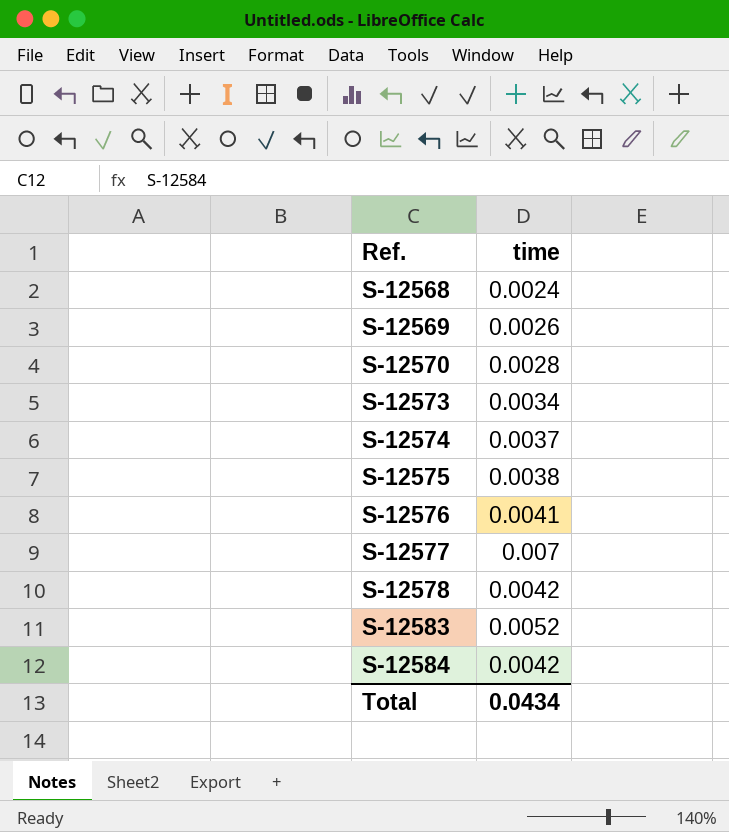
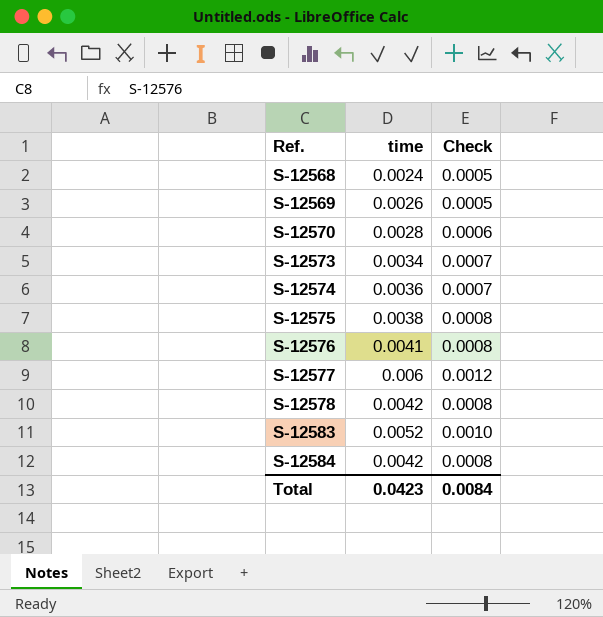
column Check | formula: none -> [time] * 0.2
S-12574 | time: 0.0037 -> 0.0036
S-12577 | time: 0.007 -> 0.006
Total | time: 0.0434 -> 0.0423

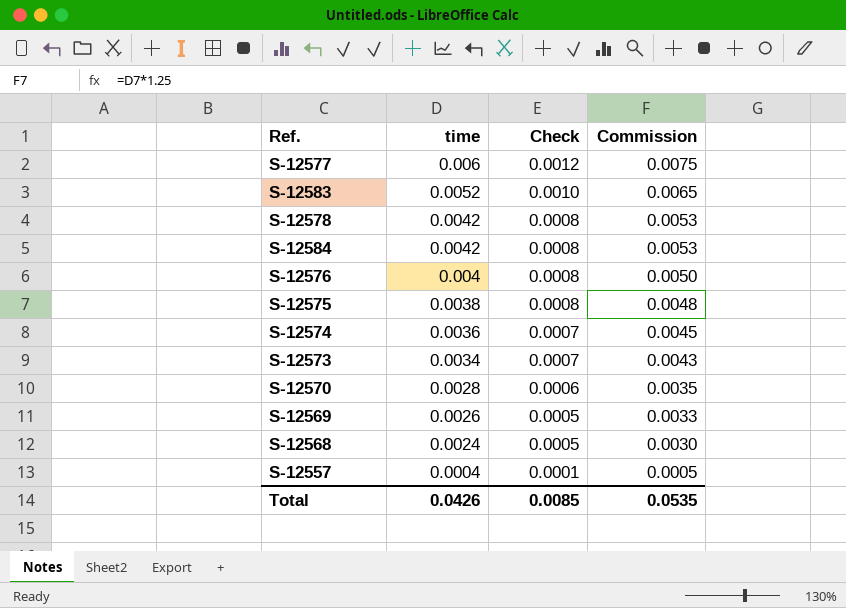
row order: Ref. ascending -> time descending
column Commission | formula: none -> [time] * 1.25
S-12576 | time: 0.0041 -> 0.004
row S-12557: none -> 0.0004 | 0.0001 | 0.0005
Total | time: 0.0423 -> 0.0426
Total | Check: 0.0084 -> 0.0085

